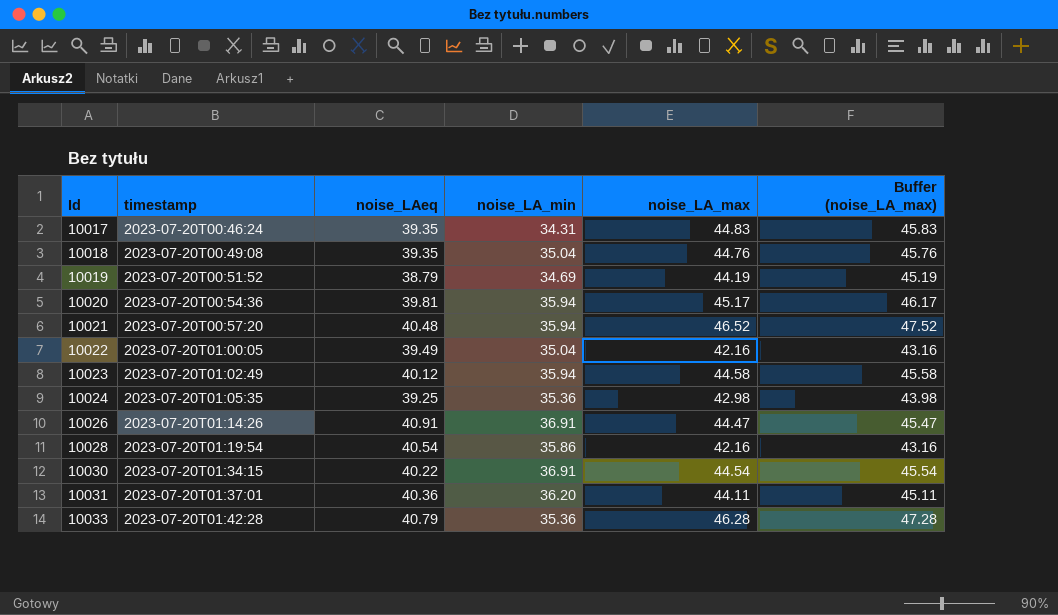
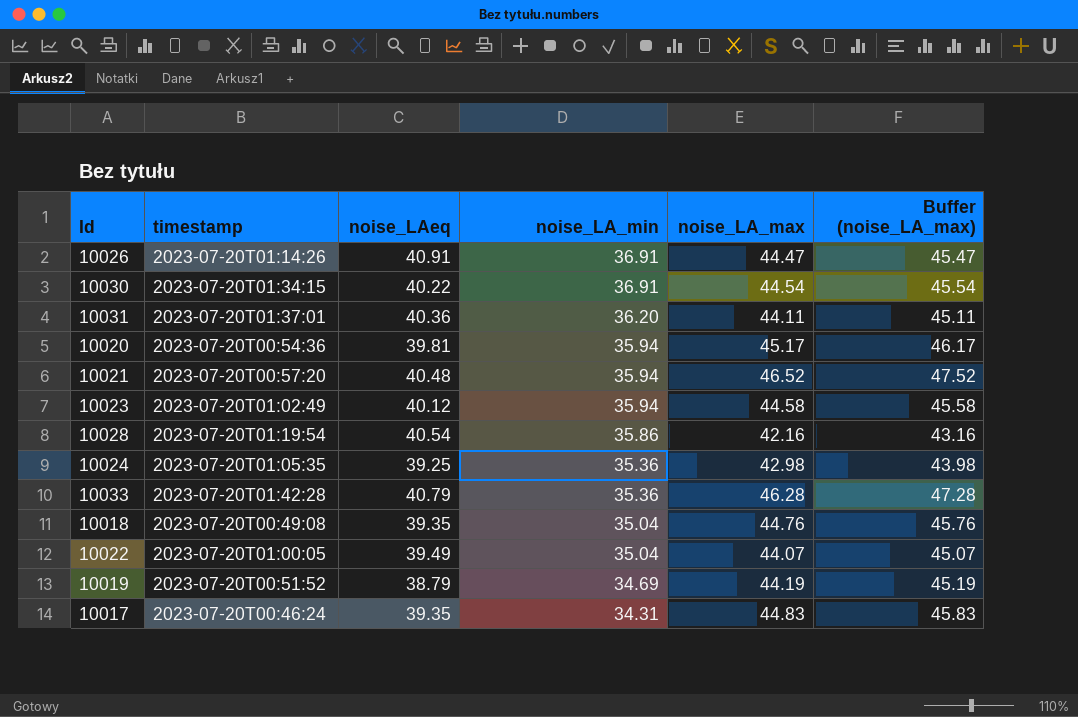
row order: Id ascending -> noise_LA_min descending
10022 | noise_LA_max: 42.16 -> 44.07
10022 | Buffer (noise_LA_max): 43.16 -> 45.07

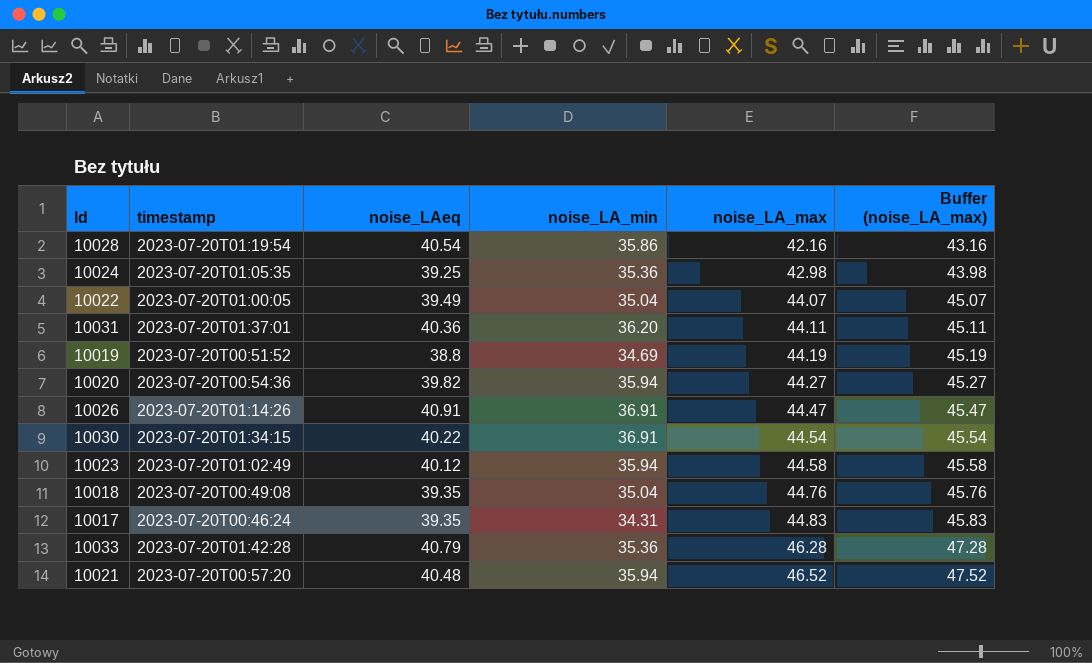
row order: noise_LA_min descending -> noise_LA_max ascending
10019 | noise_LAeq: 38.79 -> 38.8
10020 | noise_LAeq: 39.81 -> 39.82
10020 | noise_LA_max: 45.17 -> 44.27
10020 | Buffer (noise_LA_max): 46.17 -> 45.27

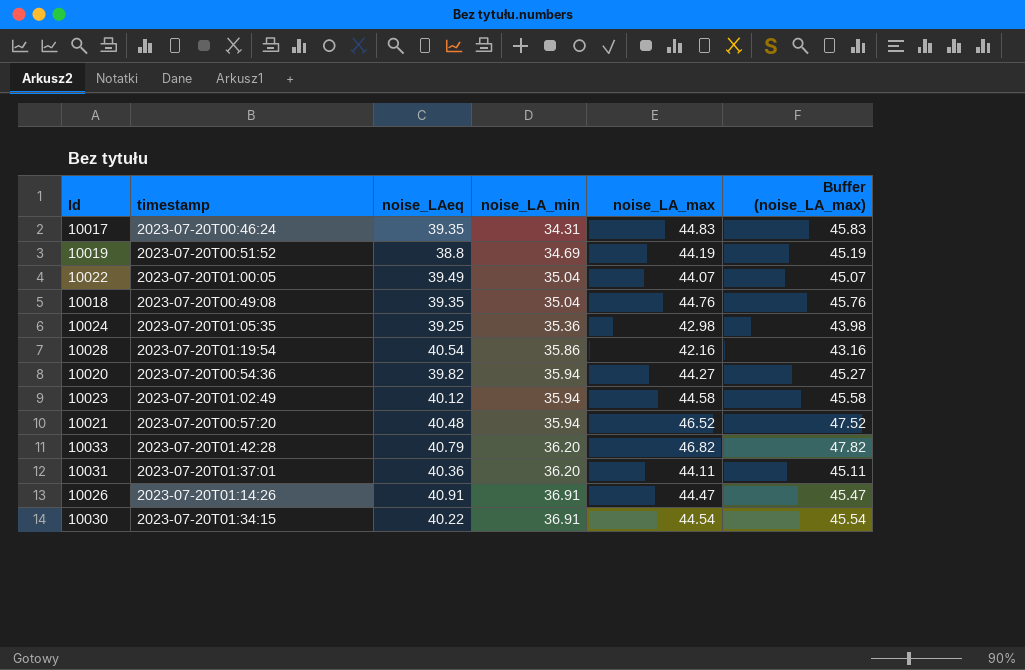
row order: noise_LA_max ascending -> noise_LA_min ascending
10033 | noise_LA_min: 35.36 -> 36.20
10033 | noise_LA_max: 46.28 -> 46.82
10033 | Buffer (noise_LA_max): 47.28 -> 47.82

